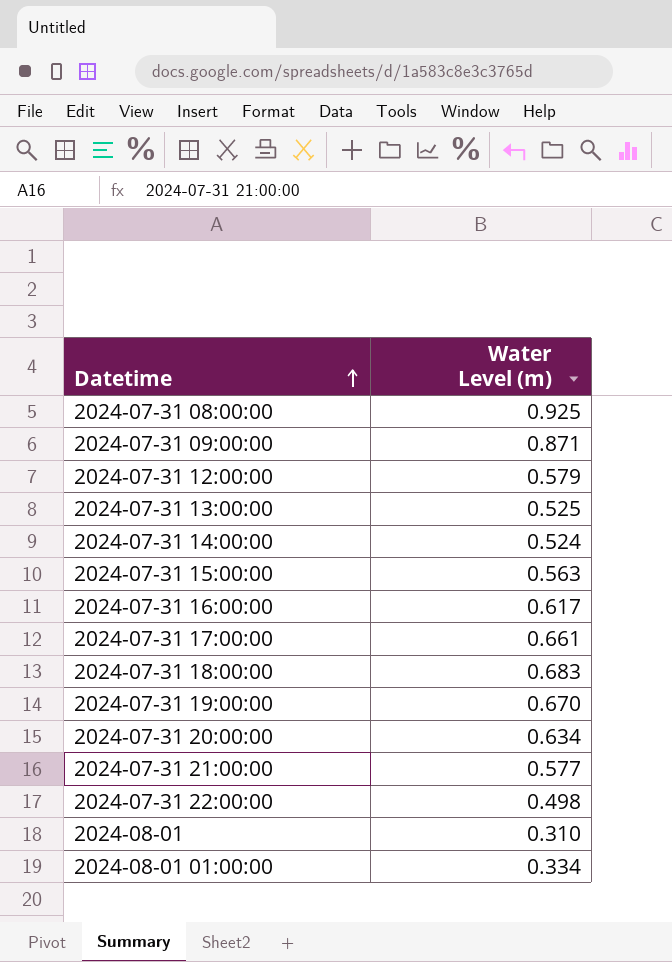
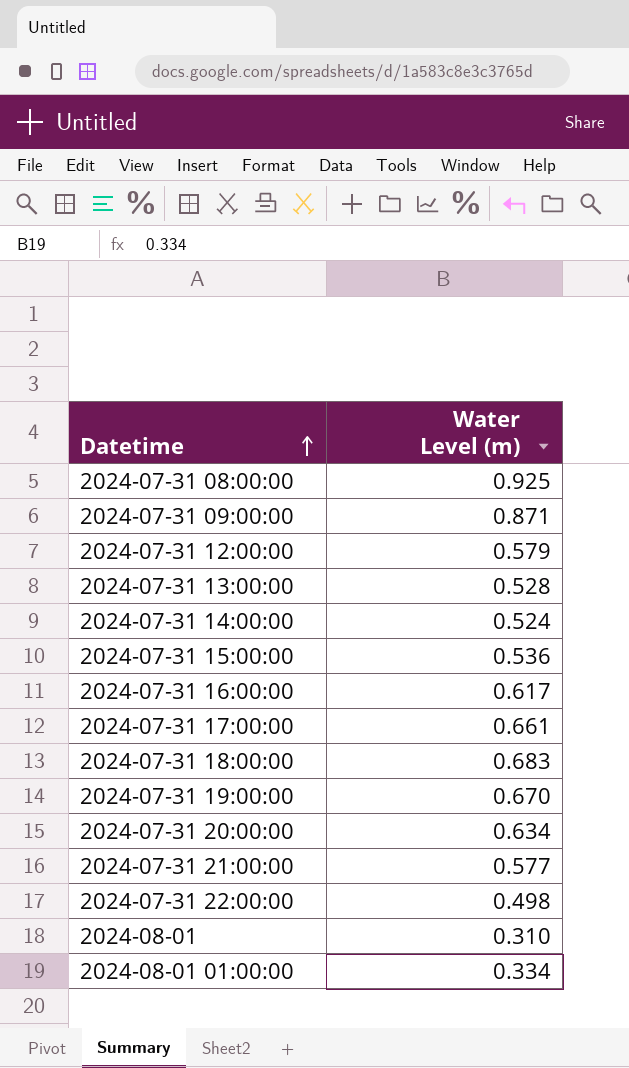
2024-07-31 13:00:00 | Water Level (m): 0.525 -> 0.528
2024-07-31 15:00:00 | Water Level (m): 0.563 -> 0.536

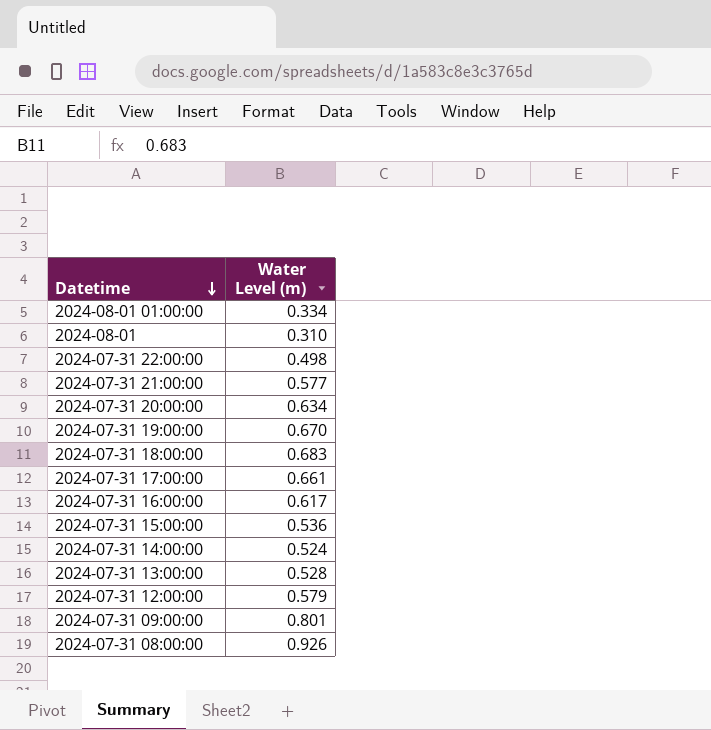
row order: Datetime ascending -> Datetime descending
2024-07-31 09:00:00 | Water Level (m): 0.871 -> 0.801
2024-07-31 08:00:00 | Water Level (m): 0.925 -> 0.926

